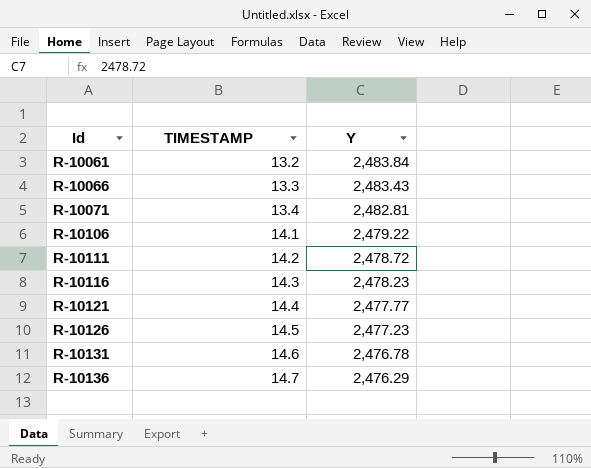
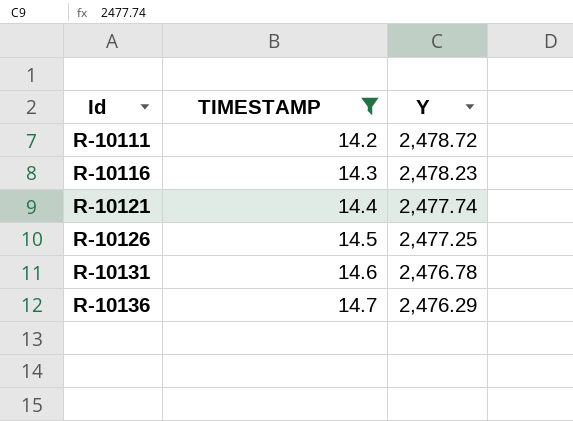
filter: none -> TIMESTAMP >= 14.2
R-10121 | Y: 2,477.77 -> 2,477.74
R-10126 | Y: 2,477.23 -> 2,477.25

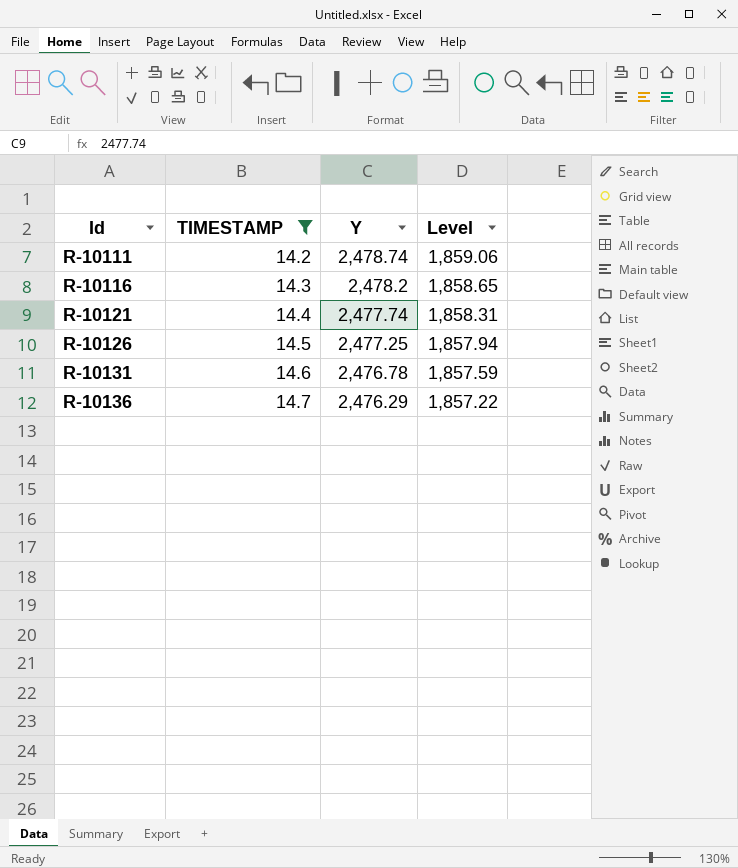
column Level | formula: none -> [Y] * 0.75
R-10111 | Y: 2,478.72 -> 2,478.74
R-10116 | Y: 2,478.23 -> 2,478.2

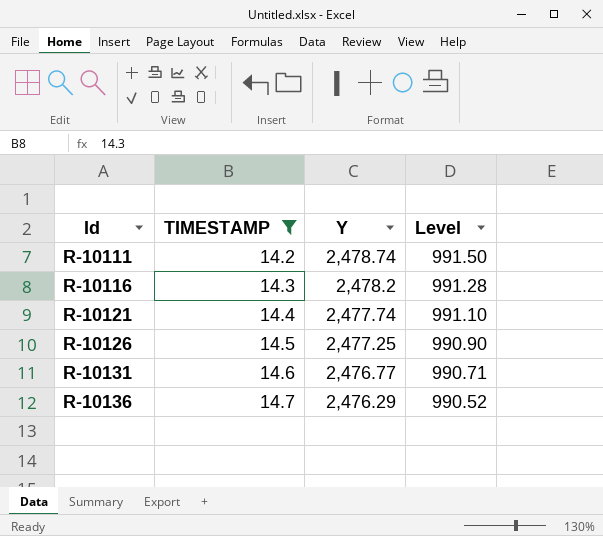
column Level | formula: [Y] * 0.75 -> [Y] * 0.4
R-10131 | Y: 2,476.78 -> 2,476.77

